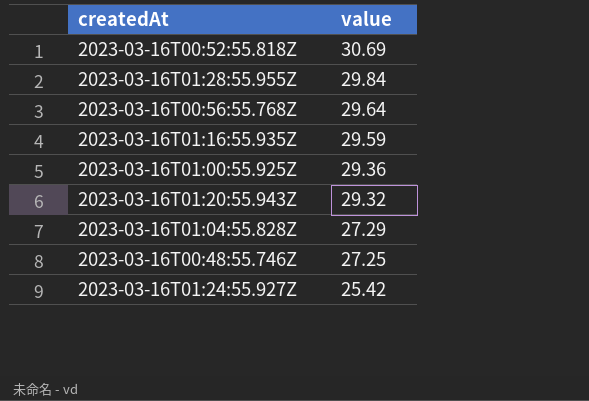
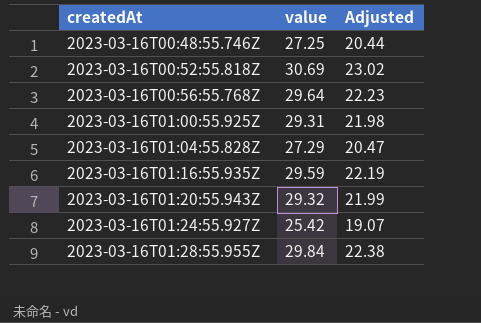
row order: value descending -> createdAt ascending
column Adjusted | formula: none -> [value] * 0.75
2023-03-16T01:00:55.925Z | value: 29.36 -> 29.31

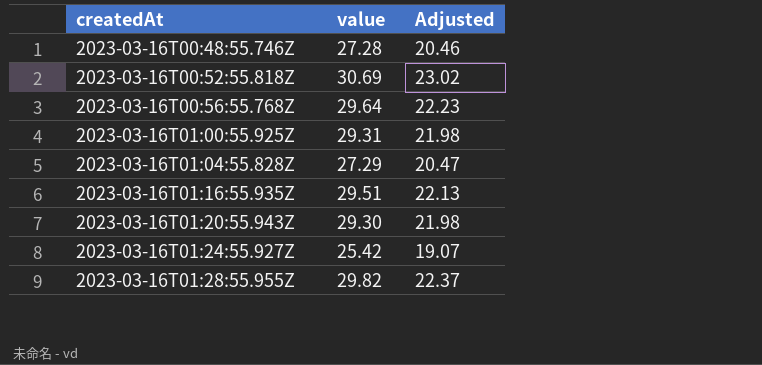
2023-03-16T00:48:55.746Z | value: 27.25 -> 27.28
2023-03-16T00:48:55.746Z | Adjusted: 20.44 -> 20.46
2023-03-16T01:16:55.935Z | value: 29.59 -> 29.51
2023-03-16T01:16:55.935Z | Adjusted: 22.19 -> 22.13
2023-03-16T01:20:55.943Z | value: 29.32 -> 29.30
2023-03-16T01:20:55.943Z | Adjusted: 21.99 -> 21.98
2023-03-16T01:28:55.955Z | value: 29.84 -> 29.82
2023-03-16T01:28:55.955Z | Adjusted: 22.38 -> 22.37

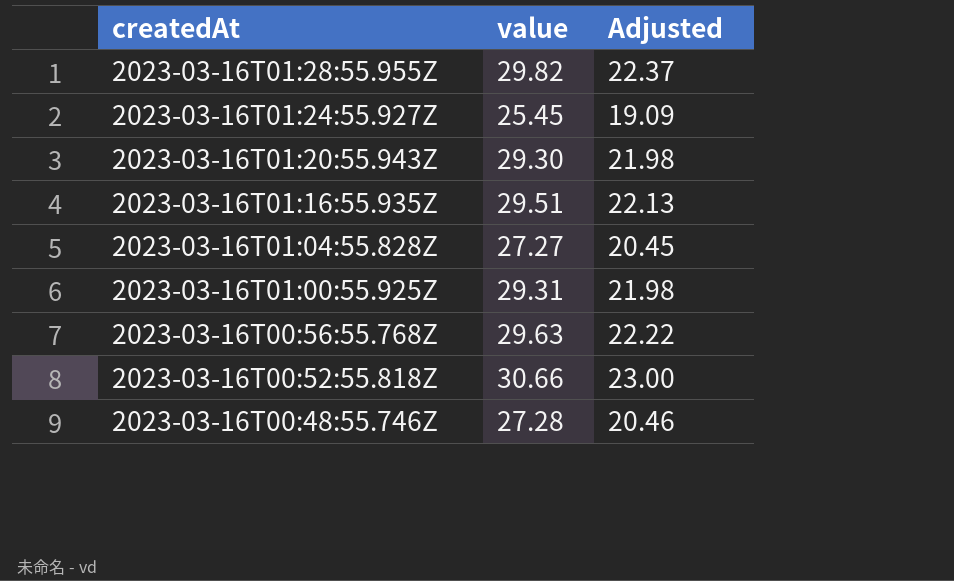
row order: createdAt ascending -> createdAt descending
2023-03-16T01:24:55.927Z | value: 25.42 -> 25.45
2023-03-16T01:24:55.927Z | Adjusted: 19.07 -> 19.09
2023-03-16T01:04:55.828Z | value: 27.29 -> 27.27
2023-03-16T01:04:55.828Z | Adjusted: 20.47 -> 20.45
2023-03-16T00:56:55.768Z | value: 29.64 -> 29.63
2023-03-16T00:56:55.768Z | Adjusted: 22.23 -> 22.22
2023-03-16T00:52:55.818Z | value: 30.69 -> 30.66
2023-03-16T00:52:55.818Z | Adjusted: 23.02 -> 23.00

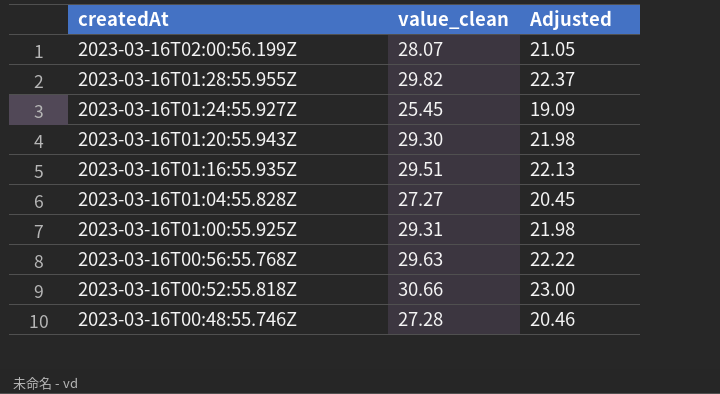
column name: value -> value_clean
row 2023-03-16T02:00:56.199Z: none -> 28.07 | 21.05

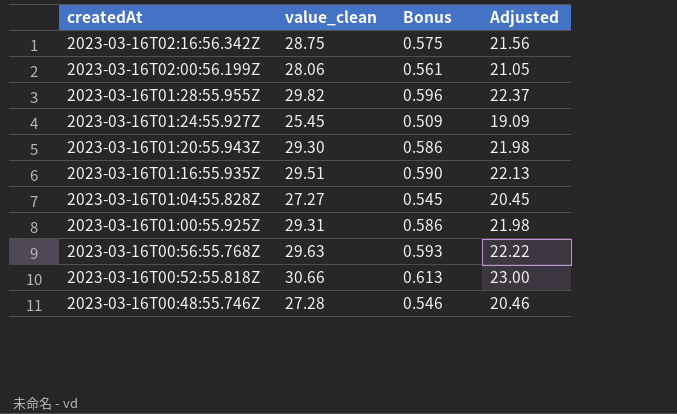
column Bonus | formula: none -> [value_clean] * 0.02
row 2023-03-16T02:16:56.342Z: none -> 28.75 | 0.575 | 21.56
2023-03-16T02:00:56.199Z | value_clean: 28.07 -> 28.06

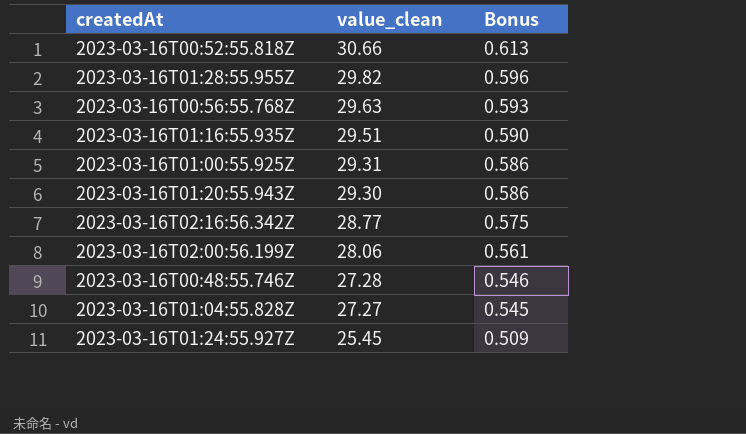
row order: createdAt descending -> value_clean descending
column Adjusted | formula: [value_clean] * 0.75 -> none
2023-03-16T02:16:56.342Z | value_clean: 28.75 -> 28.77

